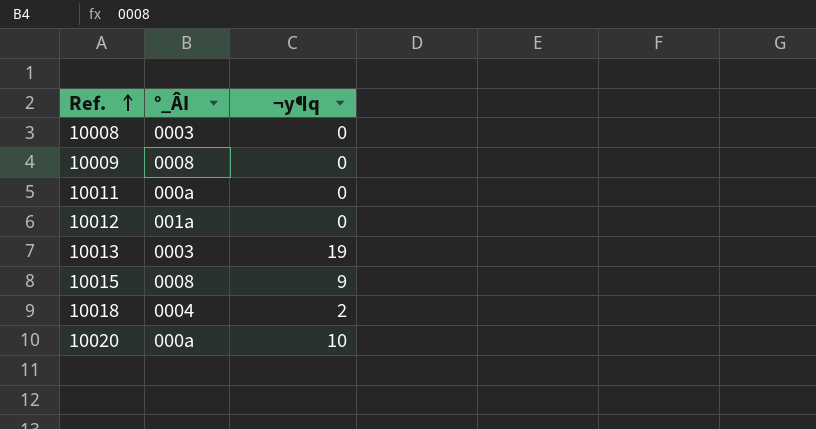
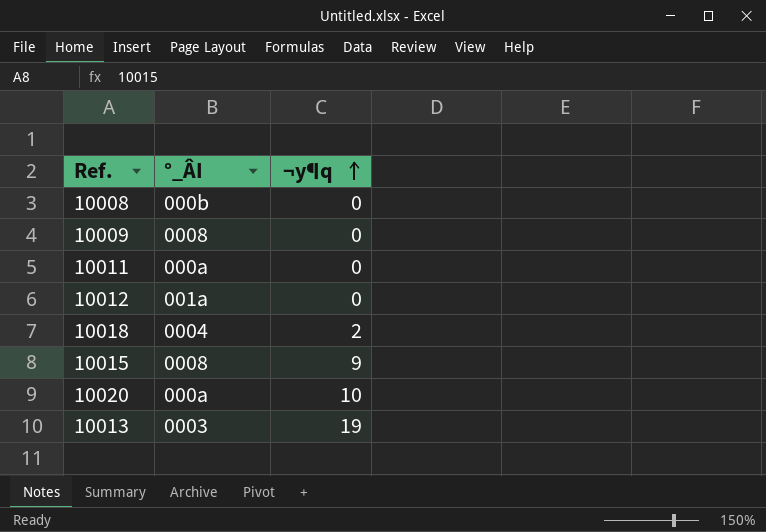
row order: Ref. ascending -> ¬y¶q ascending
10008 | °_ÂI: 0003 -> 000b

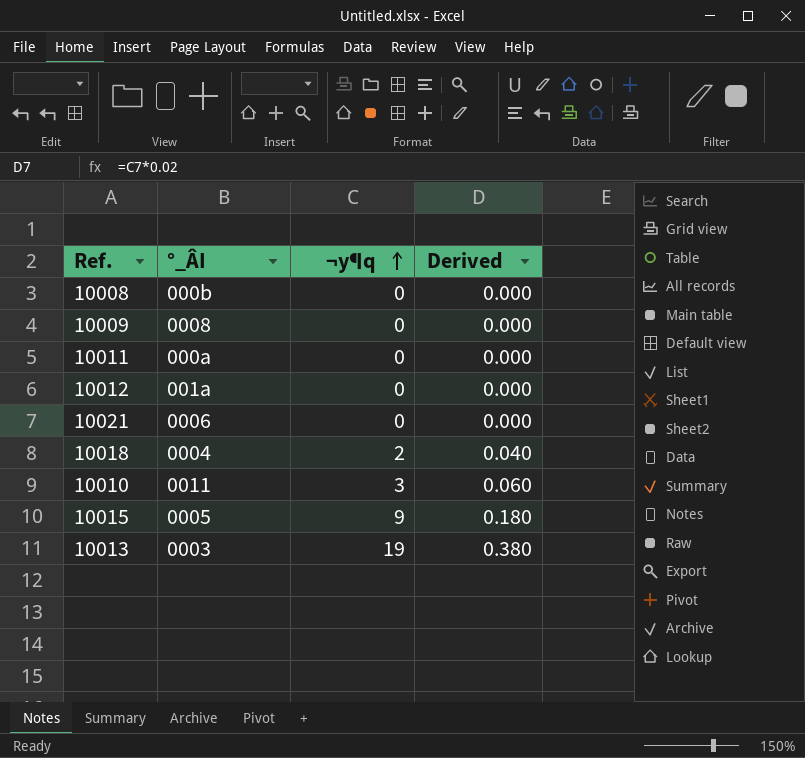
column Derived | formula: none -> [¬y¶q] * 0.02
row 10020: 000a | 10 -> none
row 10021: none -> 0006 | 0 | 0.000
row 10010: none -> 0011 | 3 | 0.060
10015 | °_ÂI: 0008 -> 0005

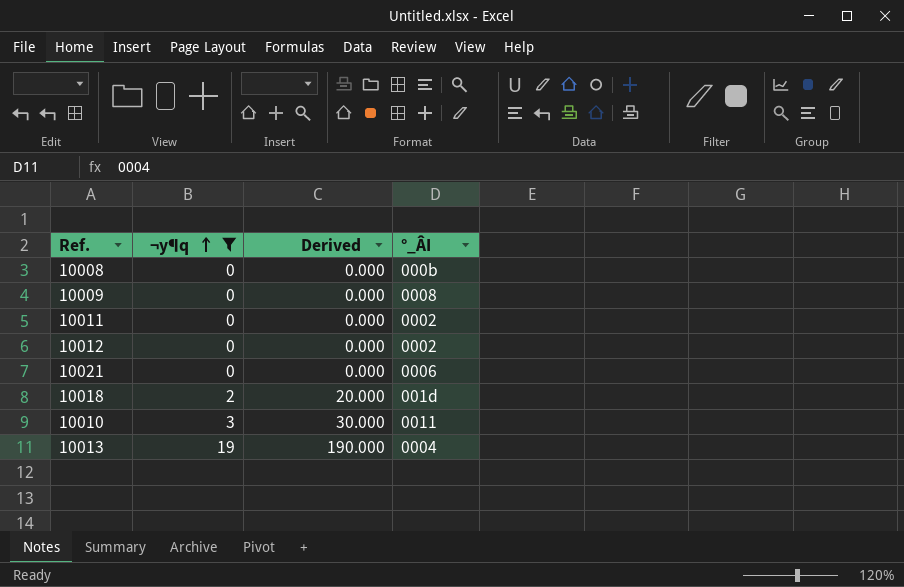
filter: none -> ¬y¶q != 9
column Derived | formula: [¬y¶q] * 0.02 -> [¬y¶q] * 10
column °_ÂI | position: 2 -> 4
10011 | °_ÂI: 000a -> 0002
10012 | °_ÂI: 001a -> 0002
10018 | °_ÂI: 0004 -> 001d
10013 | °_ÂI: 0003 -> 0004

